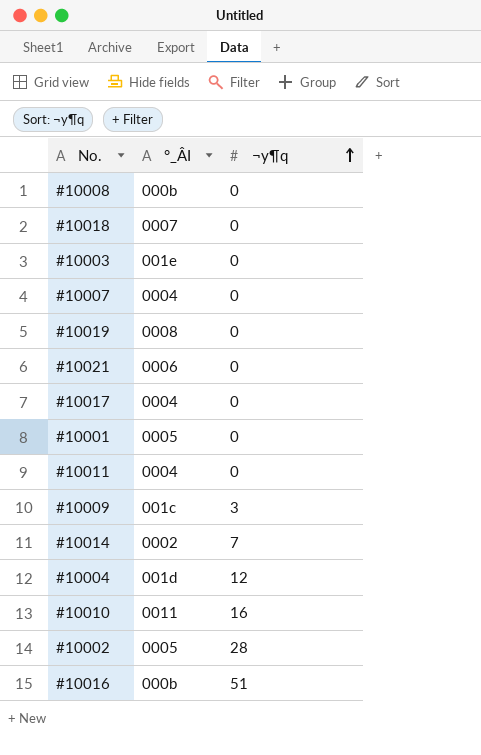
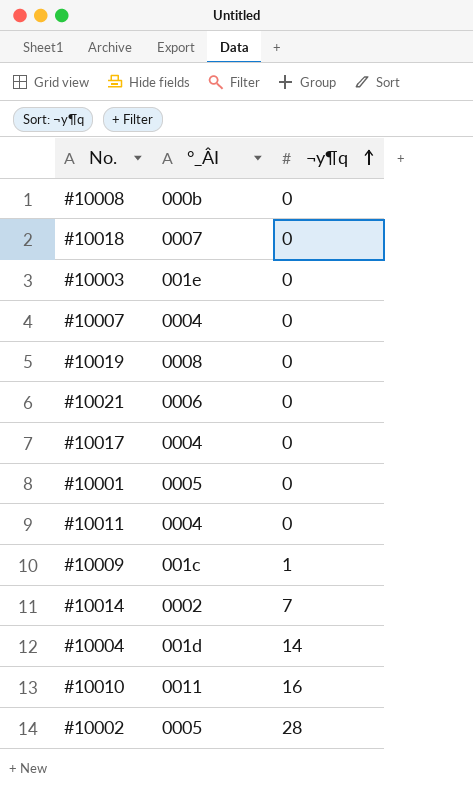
row #10016: 000b | 51 -> none
#10009 | ¬y¶q: 3 -> 1
#10004 | ¬y¶q: 12 -> 14

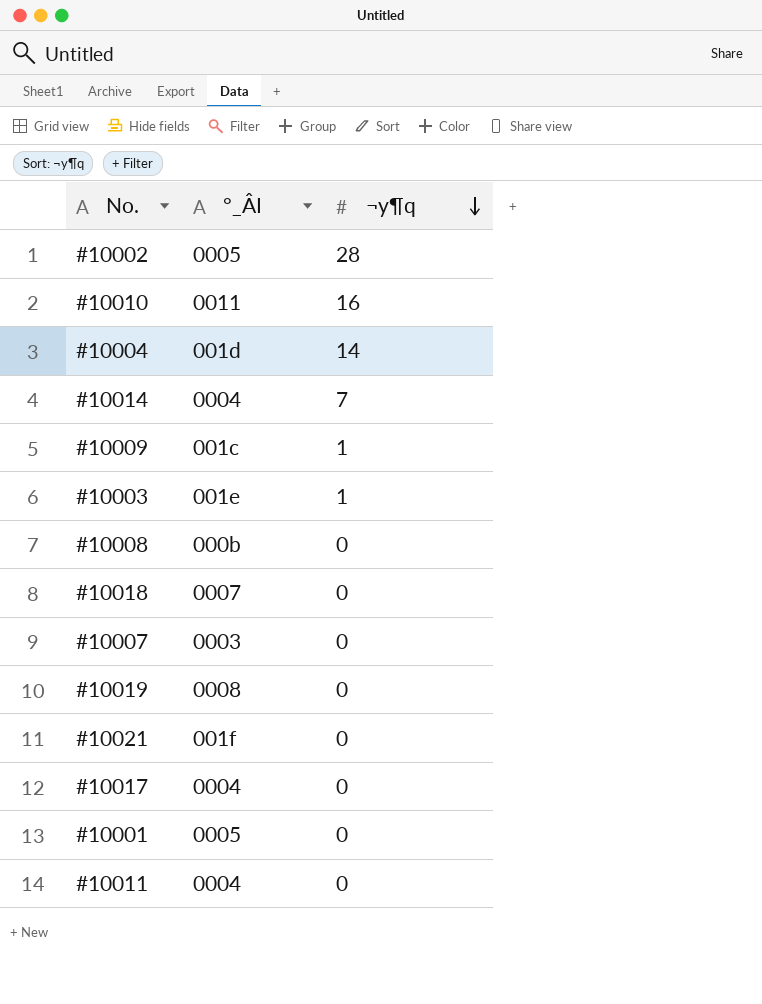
row order: ¬y¶q ascending -> ¬y¶q descending
#10014 | °_ÂI: 0002 -> 0004
#10003 | ¬y¶q: 0 -> 1
#10007 | °_ÂI: 0004 -> 0003
#10021 | °_ÂI: 0006 -> 001f

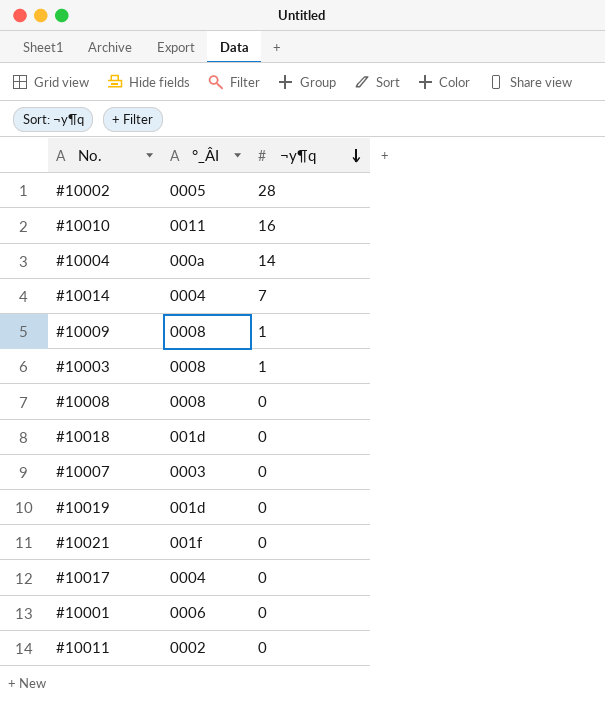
#10004 | °_ÂI: 001d -> 000a
#10009 | °_ÂI: 001c -> 0008
#10003 | °_ÂI: 001e -> 0008
#10008 | °_ÂI: 000b -> 0008
#10018 | °_ÂI: 0007 -> 001d
#10019 | °_ÂI: 0008 -> 001d
#10001 | °_ÂI: 0005 -> 0006
#10011 | °_ÂI: 0004 -> 0002

